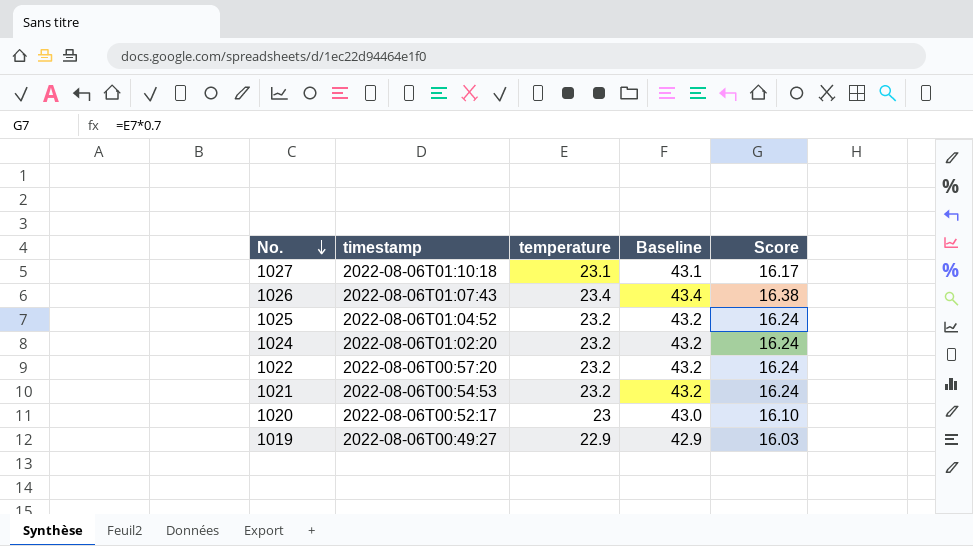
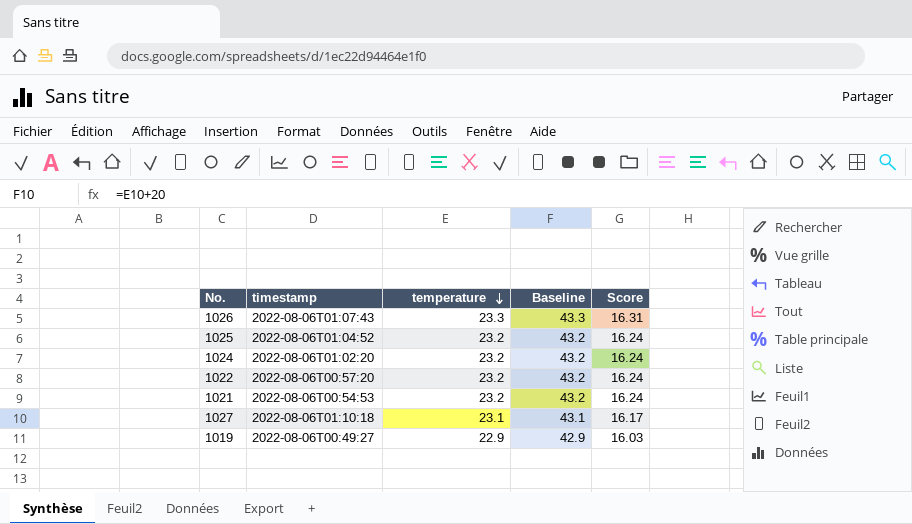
row order: No. descending -> temperature descending
row 1020: 2022-08-06T00:52:17 | 23 | 43.0 | 16.10 -> none
1026 | temperature: 23.4 -> 23.3
1026 | Baseline: 43.4 -> 43.3
1026 | Score: 16.38 -> 16.31

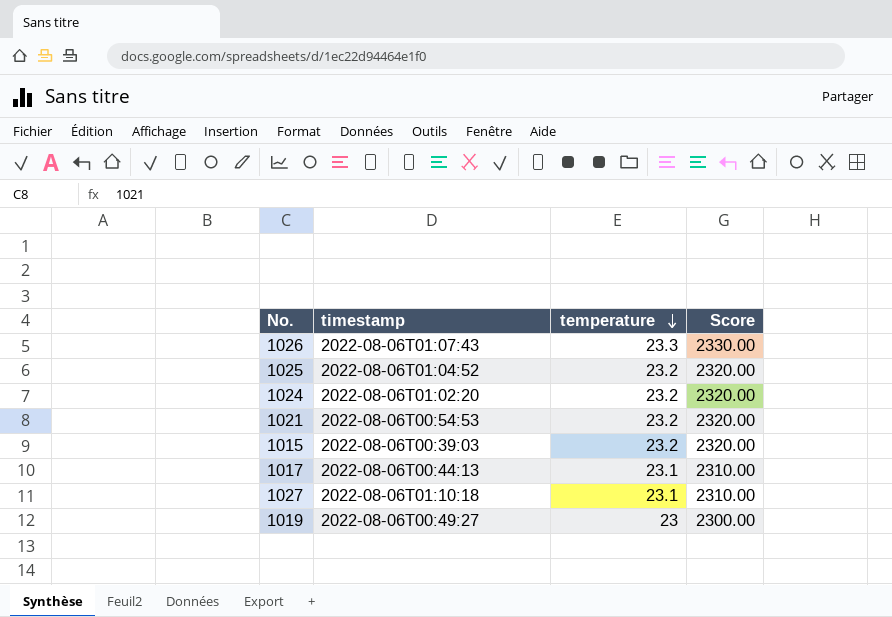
column Baseline | formula: [temperature] + 20 -> none
column Score | formula: [temperature] * 0.7 -> [temperature] * 100
row 1022: 2022-08-06T00:57:20 | 23.2 | 43.2 | 16.24 -> none
row 1015: none -> 2022-08-06T00:39:03 | 23.2 | 2320.00
row 1017: none -> 2022-08-06T00:44:13 | 23.1 | 2310.00
1019 | temperature: 22.9 -> 23

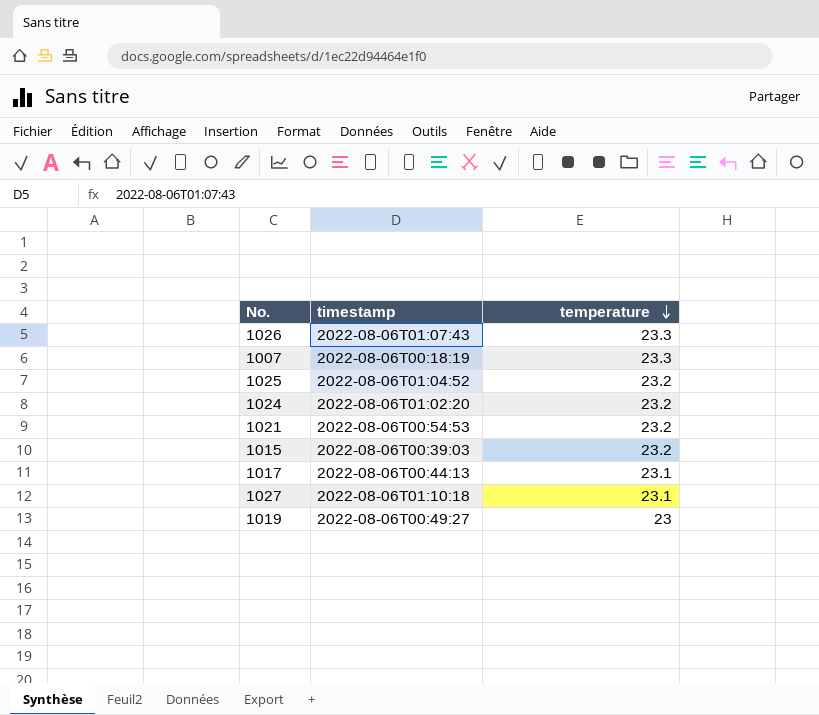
column Score | formula: [temperature] * 100 -> none
row 1007: none -> 2022-08-06T00:18:19 | 23.3

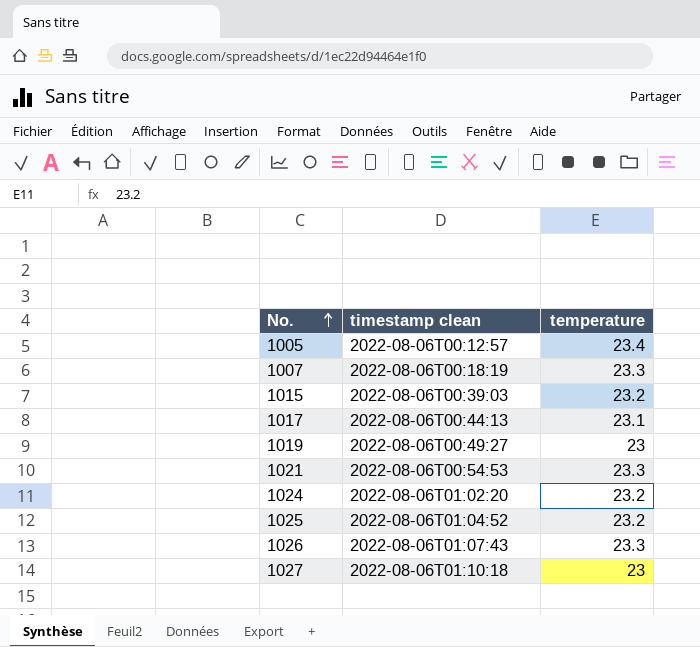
row order: temperature descending -> No. ascending
column name: timestamp -> timestamp clean
row 1005: none -> 2022-08-06T00:12:57 | 23.4
1021 | temperature: 23.2 -> 23.3
1027 | temperature: 23.1 -> 23

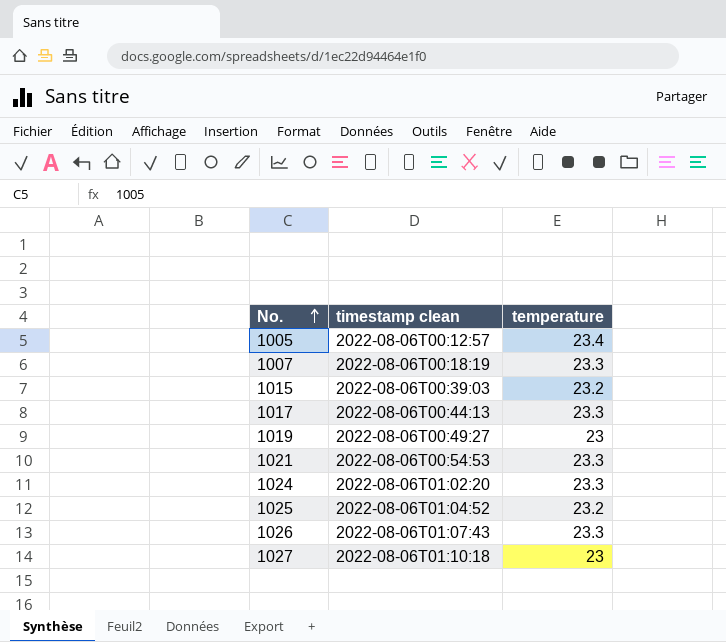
1017 | temperature: 23.1 -> 23.3
1024 | temperature: 23.2 -> 23.3

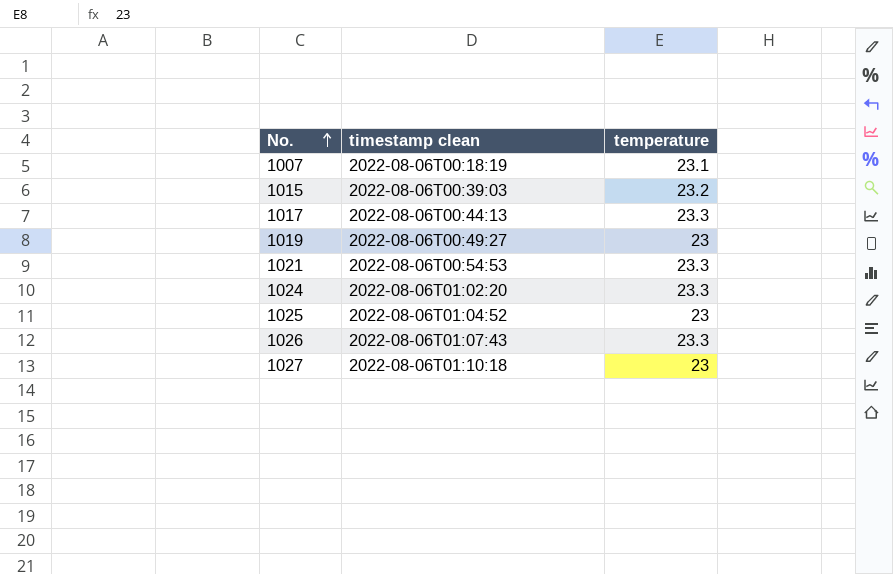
row 1005: 2022-08-06T00:12:57 | 23.4 -> none
1007 | temperature: 23.3 -> 23.1
1025 | temperature: 23.2 -> 23

